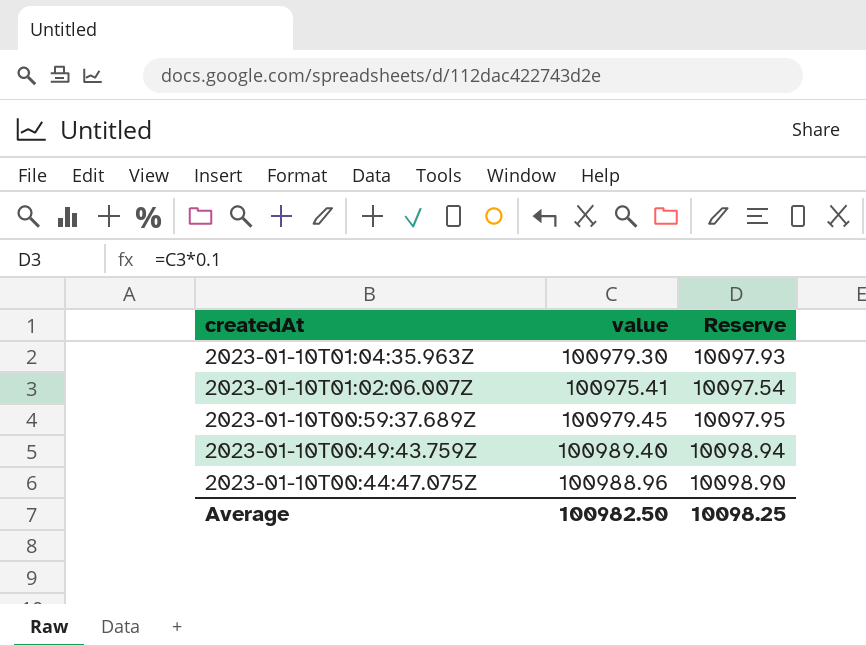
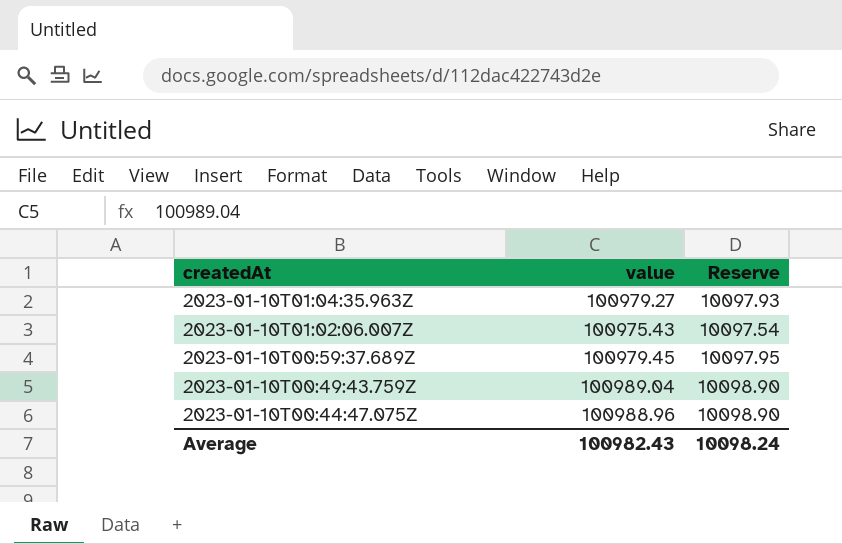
2023-01-10T01:04:35.963Z | value: 100979.30 -> 100979.27
2023-01-10T01:02:06.007Z | value: 100975.41 -> 100975.43
2023-01-10T00:49:43.759Z | value: 100989.40 -> 100989.04
2023-01-10T00:49:43.759Z | Reserve: 10098.94 -> 10098.90
Average | value: 100982.50 -> 100982.43
Average | Reserve: 10098.25 -> 10098.24

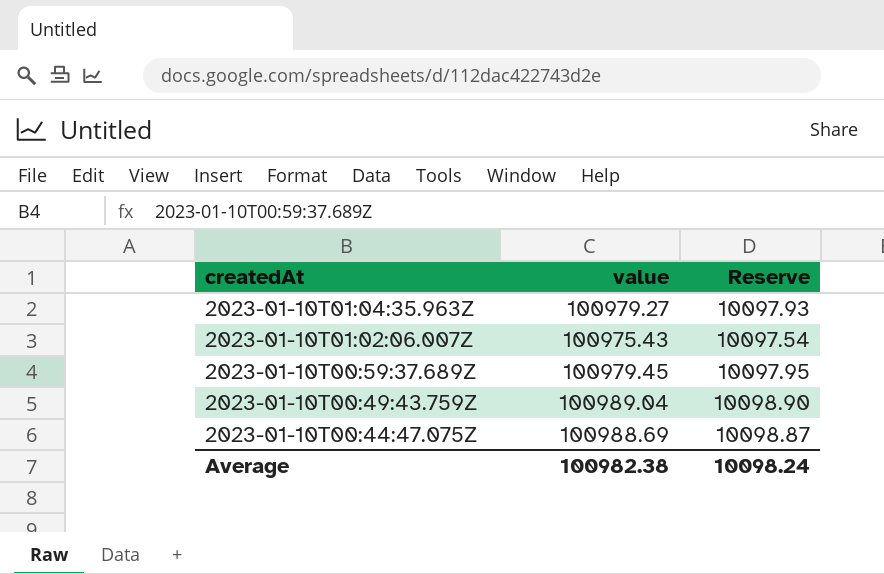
2023-01-10T00:44:47.075Z | value: 100988.96 -> 100988.69
2023-01-10T00:44:47.075Z | Reserve: 10098.90 -> 10098.87
Average | value: 100982.43 -> 100982.38

